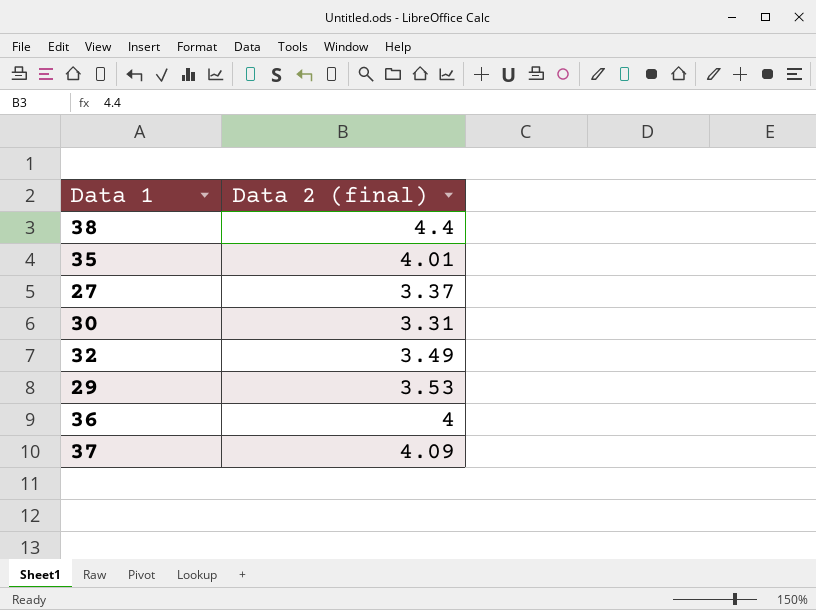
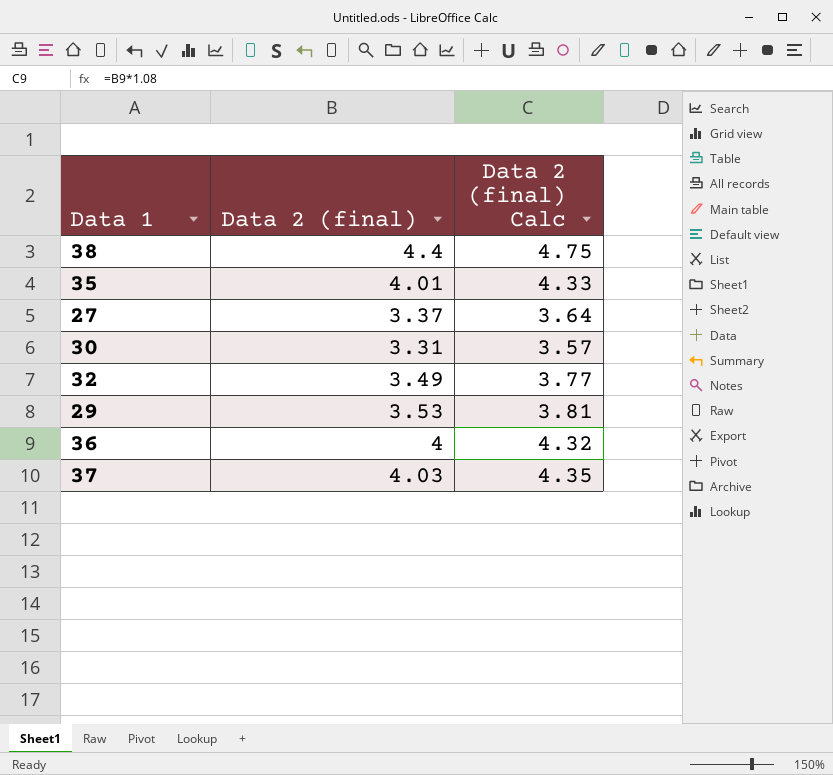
column Data 2 (final) Calc | formula: none -> [Data 2 (final)] * 1.08
37 | Data 2 (final): 4.09 -> 4.03

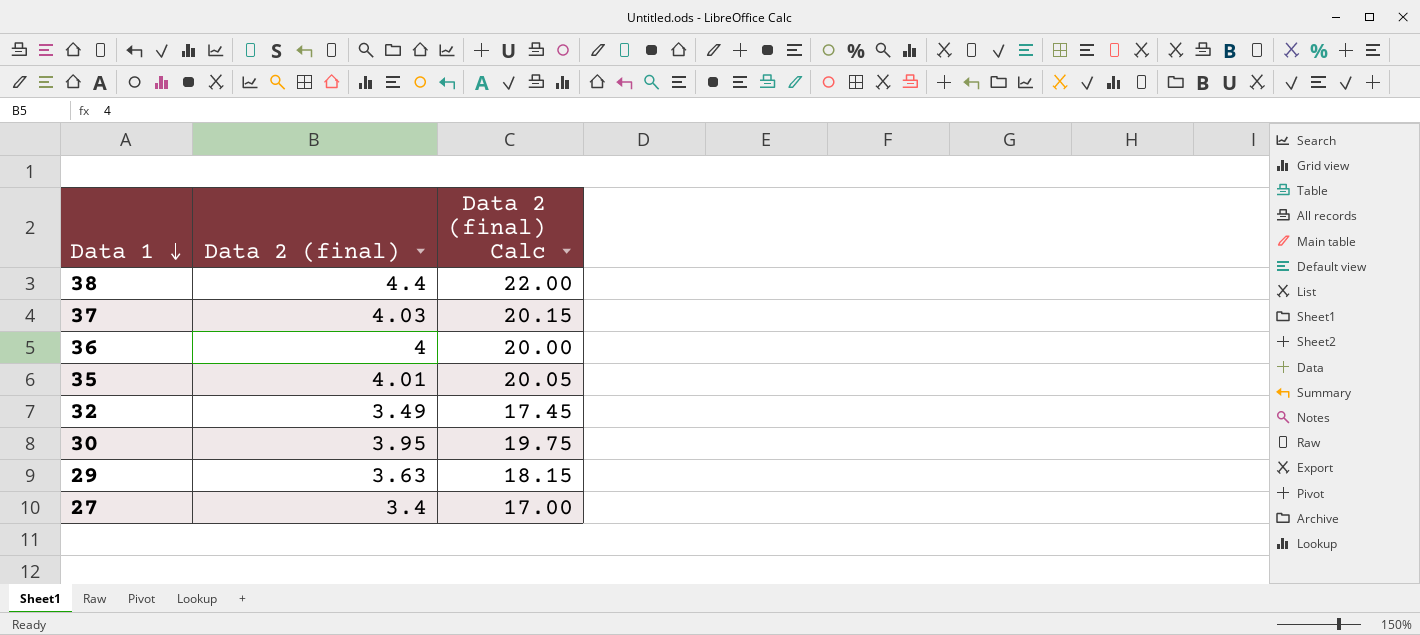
row order: none -> Data 1 descending
column Data 2 (final) Calc | formula: [Data 2 (final)] * 1.08 -> [Data 2 (final)] * 5
30 | Data 2 (final): 3.31 -> 3.95
29 | Data 2 (final): 3.53 -> 3.63
27 | Data 2 (final): 3.37 -> 3.4

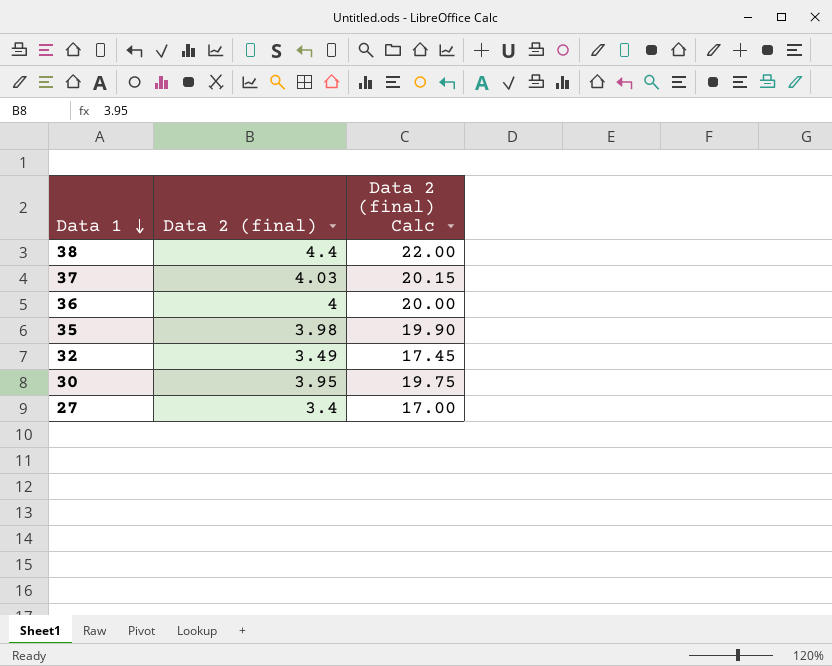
row 29: 3.63 | 18.15 -> none
35 | Data 2 (final): 4.01 -> 3.98
35 | Data 2 (final) Calc: 20.05 -> 19.90

